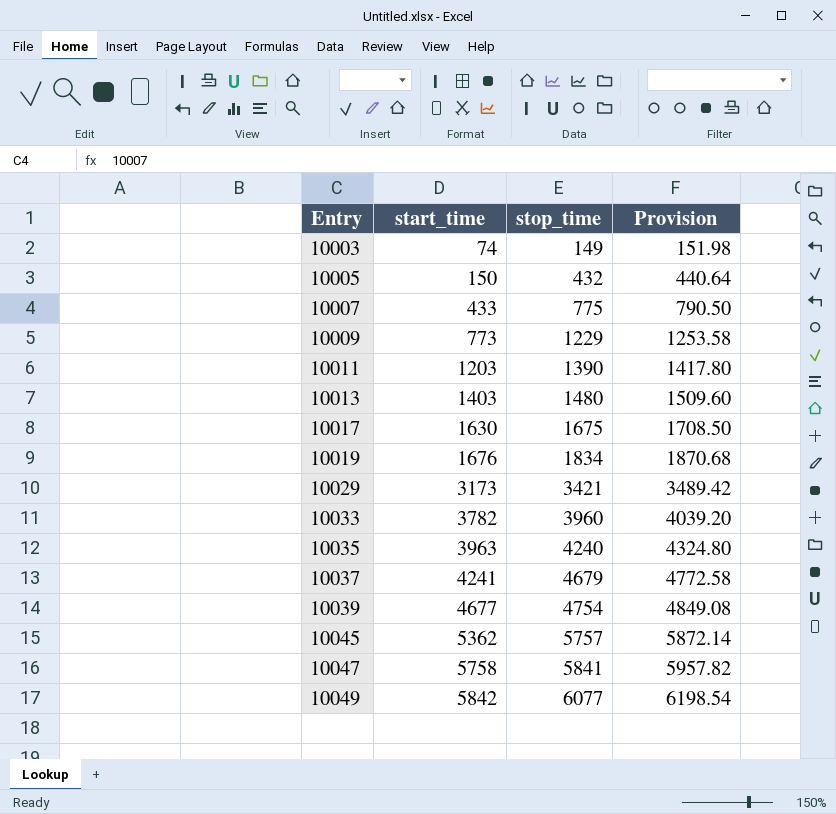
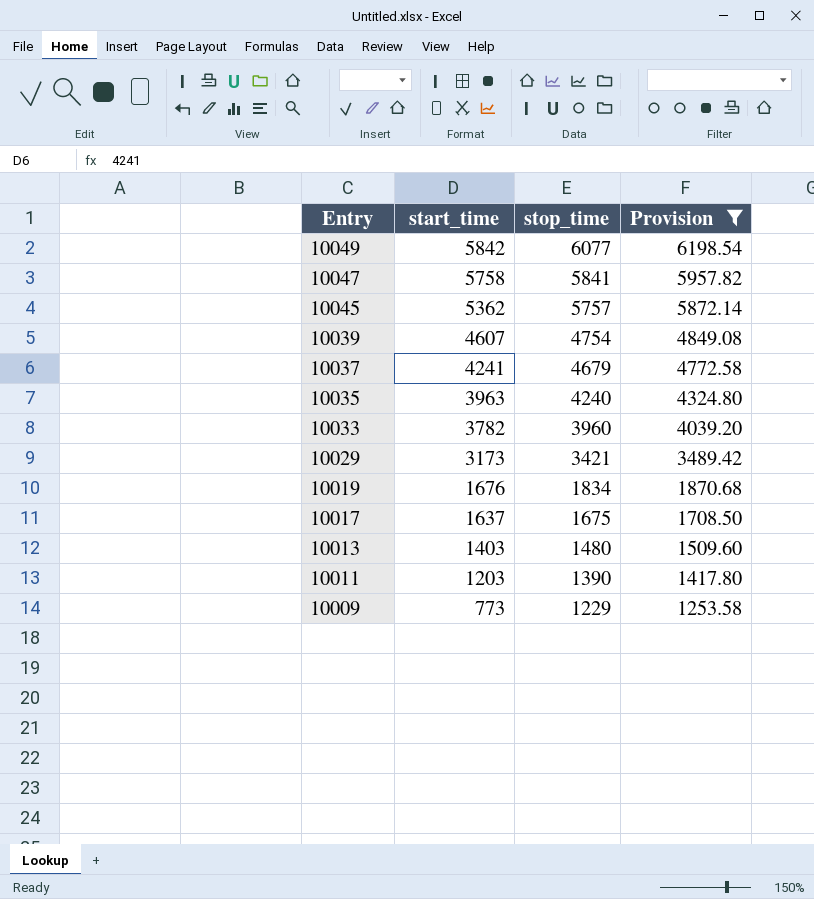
filter: none -> Provision >= 1253.58
row order: Entry ascending -> Entry descending
10039 | start_time: 4677 -> 4607
10017 | start_time: 1630 -> 1637

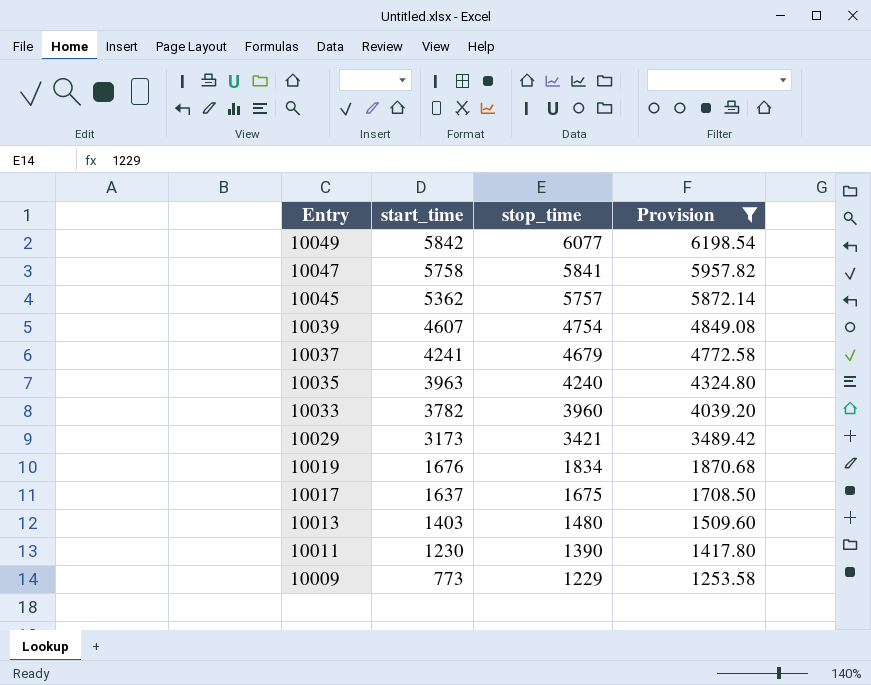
10011 | start_time: 1203 -> 1230

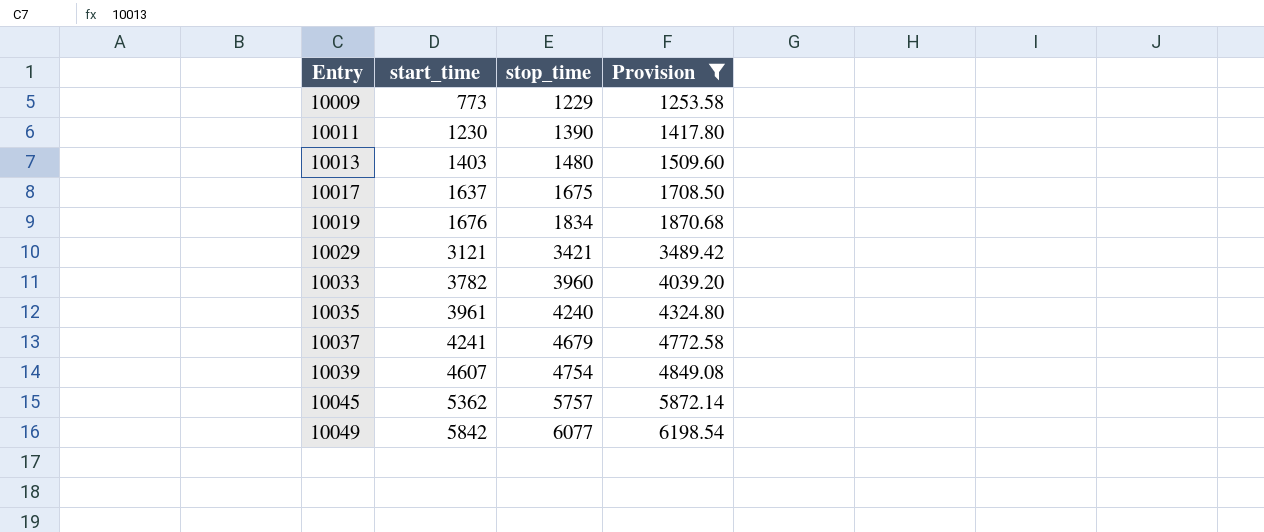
row order: Entry descending -> Entry ascending
row 10047: 5758 | 5841 | 5957.82 -> none
10029 | start_time: 3173 -> 3121
10035 | start_time: 3963 -> 3961

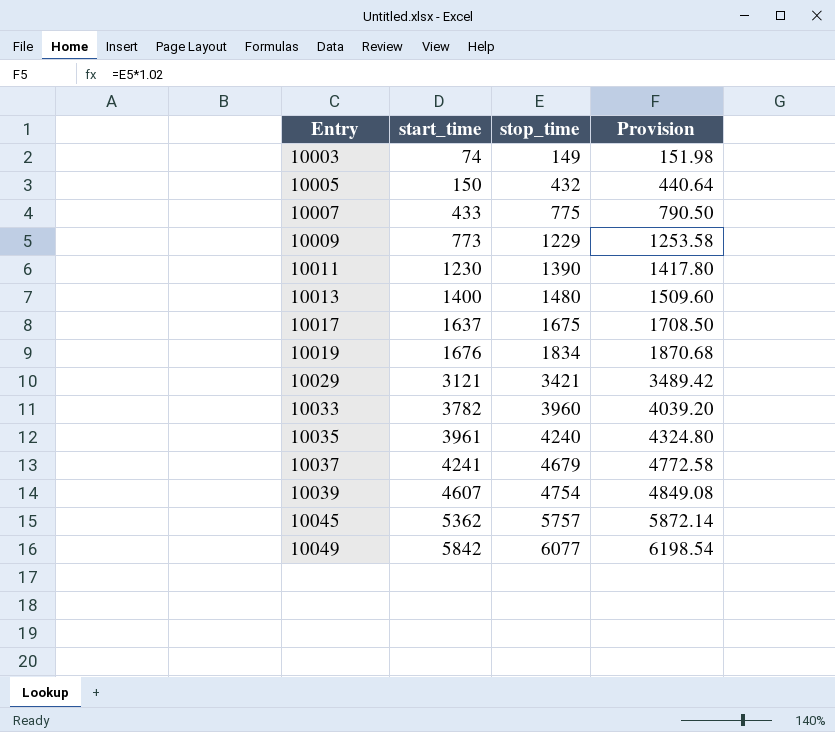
filter: Provision >= 1253.58 -> none
10013 | start_time: 1403 -> 1400

